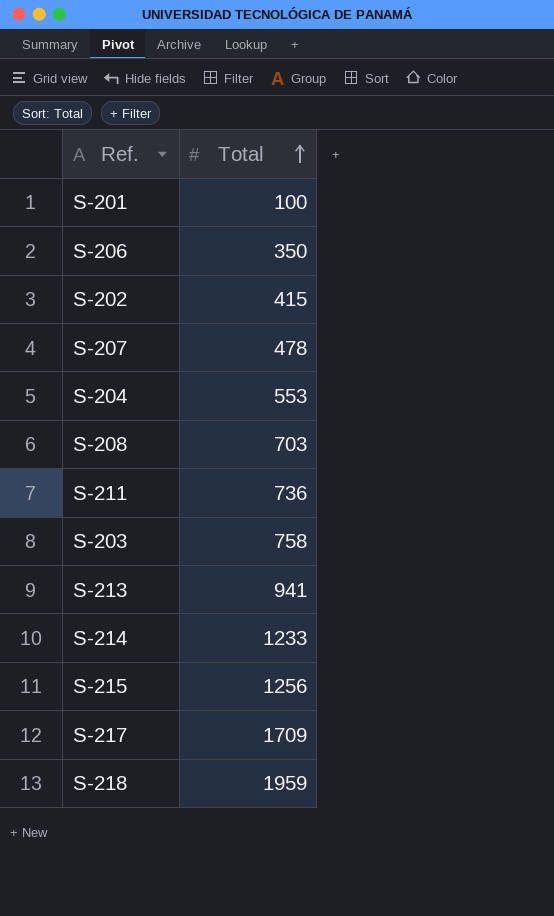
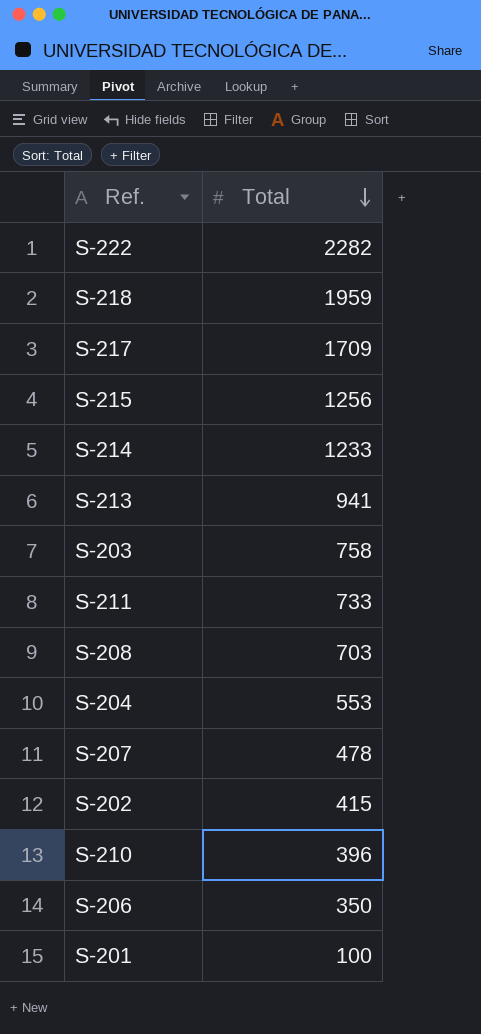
row order: Total ascending -> Total descending
row S-222: none -> 2282
S-211 | Total: 736 -> 733
row S-210: none -> 396

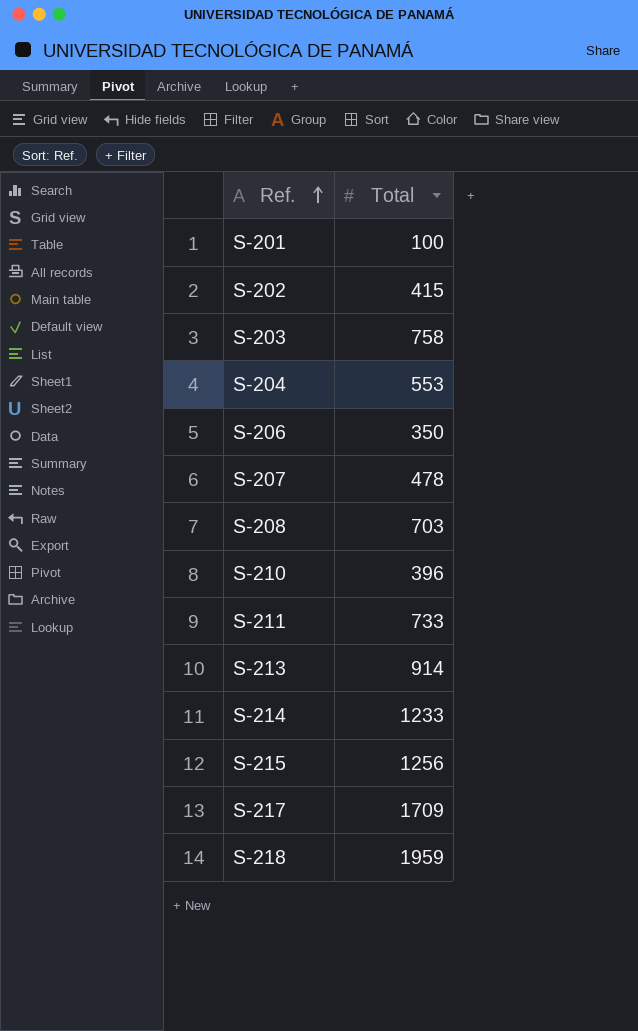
row order: Total descending -> Ref. ascending
row S-222: 2282 -> none
S-213 | Total: 941 -> 914

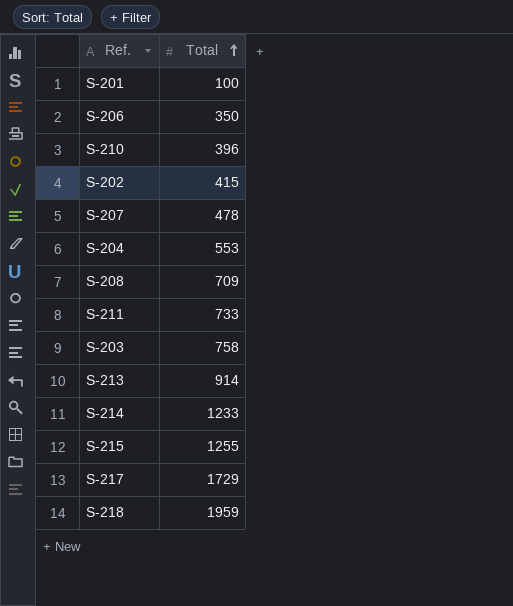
row order: Ref. ascending -> Total ascending
S-208 | Total: 703 -> 709
S-215 | Total: 1256 -> 1255
S-217 | Total: 1709 -> 1729

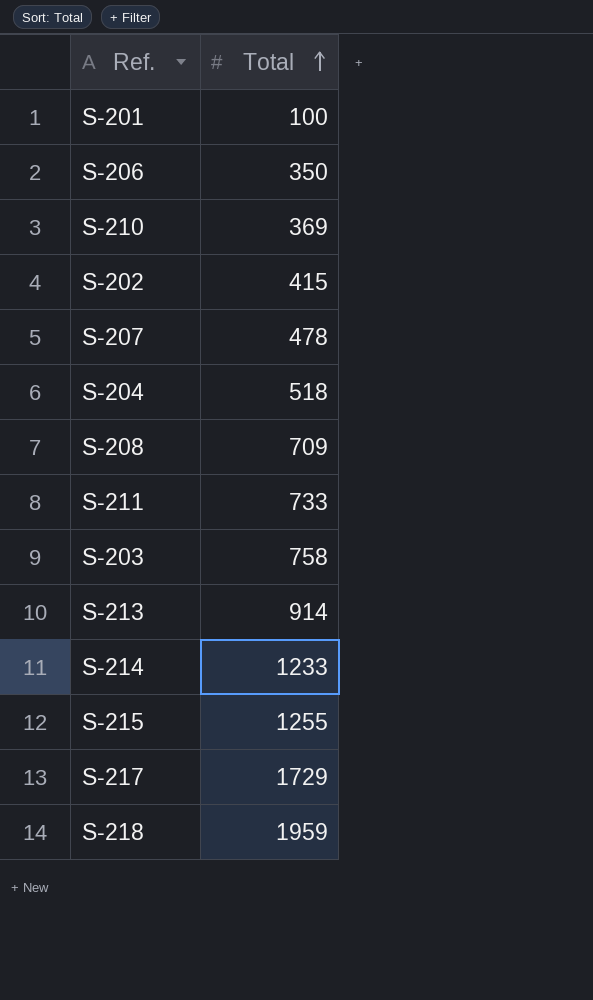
S-210 | Total: 396 -> 369
S-204 | Total: 553 -> 518

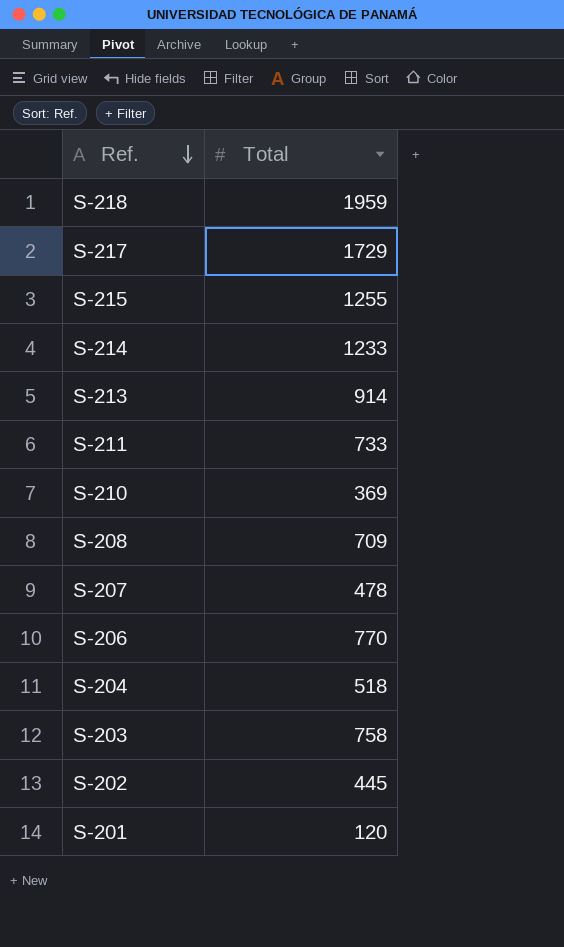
row order: Total ascending -> Ref. descending
S-206 | Total: 350 -> 770
S-202 | Total: 415 -> 445
S-201 | Total: 100 -> 120

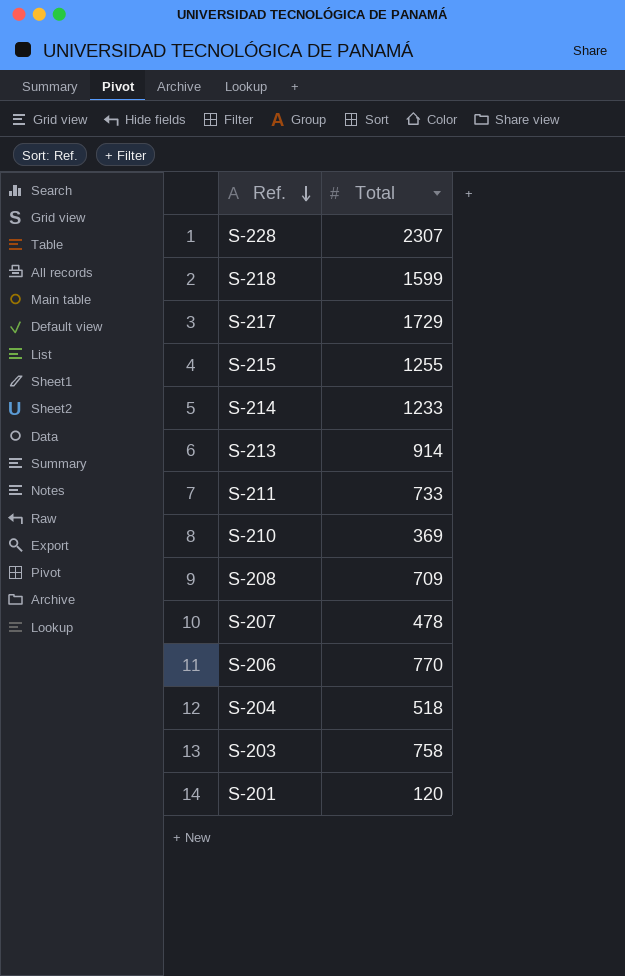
row S-202: 445 -> none
row S-228: none -> 2307
S-218 | Total: 1959 -> 1599

